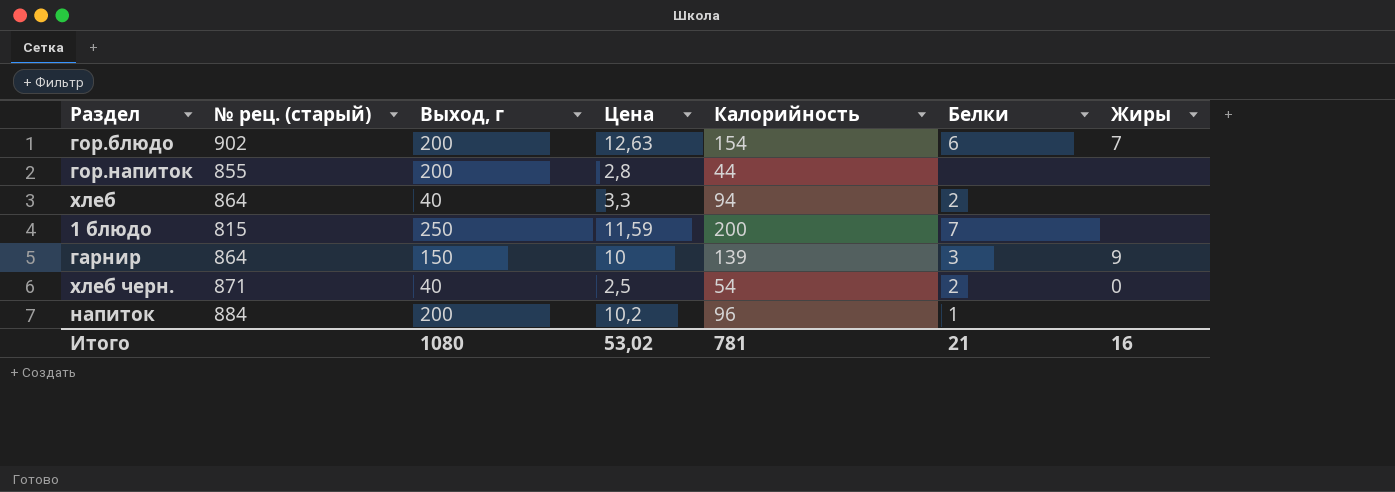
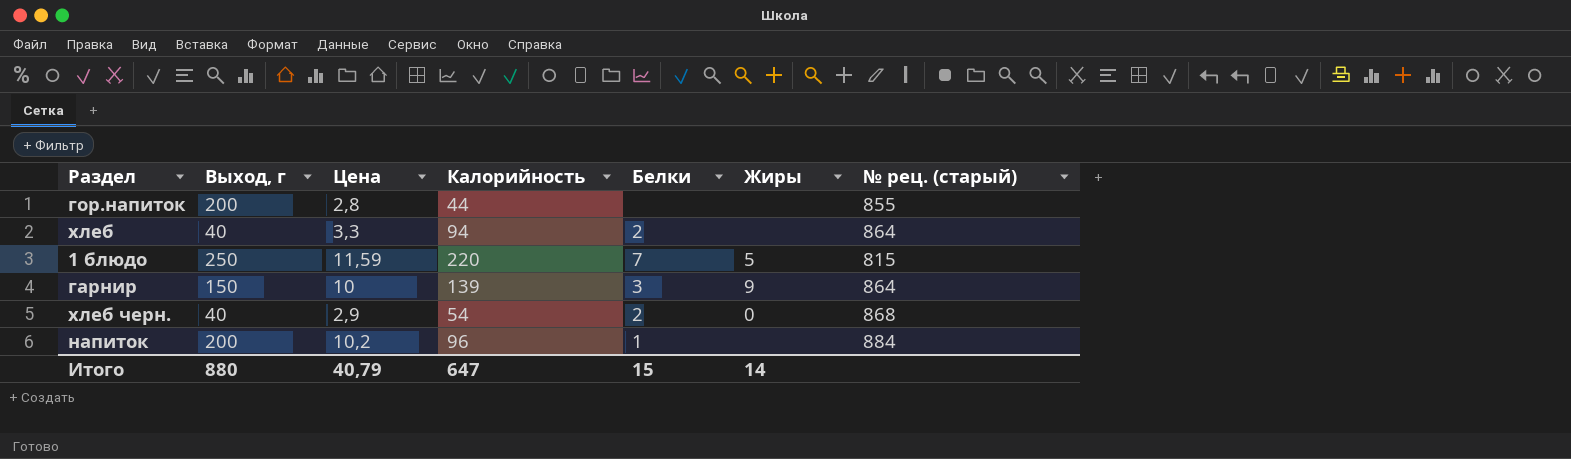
column № рец. (старый) | position: 2 -> 7
row гор.блюдо: 902 | 200 | 12,63 | 154 | 6 | 7 -> none
1 блюдо | Калорийность: 200 -> 220
1 блюдо | Жиры: none -> 5
хлеб черн. | Цена: 2,5 -> 2,9
хлеб черн. | № рец. (старый): 871 -> 868
Итого | Выход, г: 1080 -> 880
Итого | Цена: 53,02 -> 40,79
Итого | Калорийность: 781 -> 647
Итого | Белки: 21 -> 15
Итого | Жиры: 16 -> 14

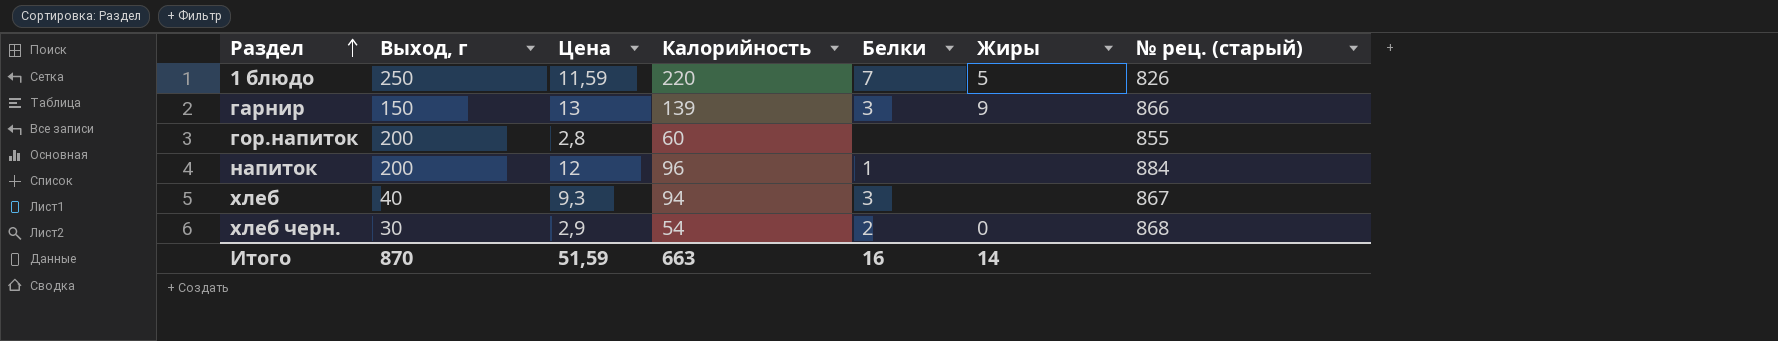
row order: none -> Раздел ascending
1 блюдо | № рец. (старый): 815 -> 826
гарнир | Цена: 10 -> 13
гарнир | № рец. (старый): 864 -> 866
гор.напиток | Калорийность: 44 -> 60
напиток | Цена: 10,2 -> 12
хлеб | Цена: 3,3 -> 9,3
хлеб | Белки: 2 -> 3
хлеб | № рец. (старый): 864 -> 867
хлеб черн. | Выход, г: 40 -> 30
Итого | Выход, г: 880 -> 870
Итого | Цена: 40,79 -> 51,59
Итого | Калорийность: 647 -> 663
Итого | Белки: 15 -> 16

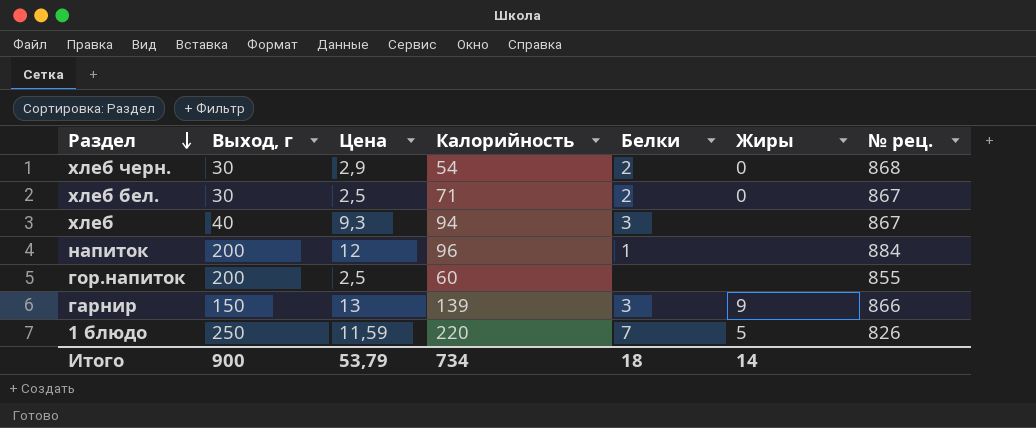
row order: Раздел ascending -> Раздел descending
column name: № рец. (старый) -> № рец.
row хлеб бел.: none -> 30 | 2,5 | 71 | 2 | 0 | 867
гор.напиток | Цена: 2,8 -> 2,5
Итого | Выход, г: 870 -> 900
Итого | Цена: 51,59 -> 53,79
Итого | Калорийность: 663 -> 734
Итого | Белки: 16 -> 18

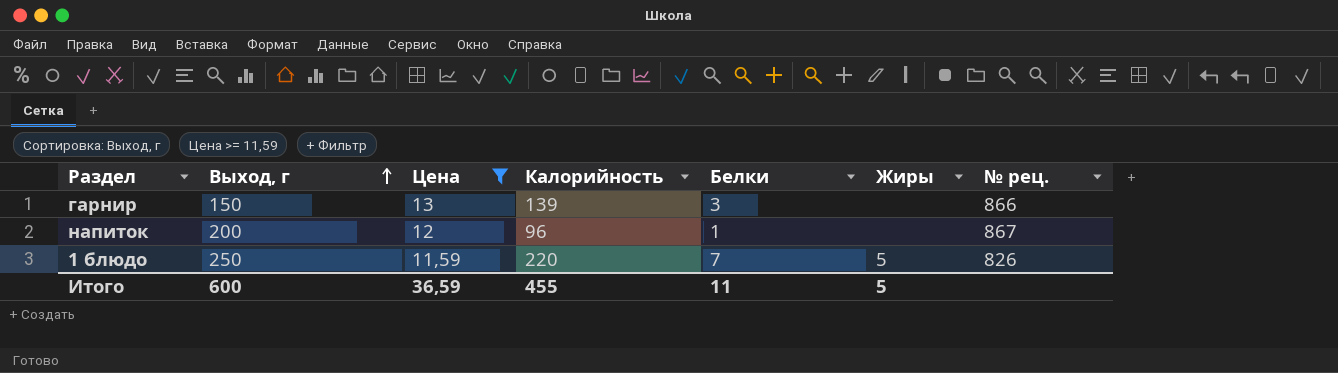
filter: none -> Цена >= 11,59
row order: Раздел descending -> Выход, г ascending
гарнир | Жиры: 9 -> none
напиток | № рец.: 884 -> 867
Итого | Выход, г: 900 -> 600
Итого | Цена: 53,79 -> 36,59
Итого | Калорийность: 734 -> 455
Итого | Белки: 18 -> 11
Итого | Жиры: 14 -> 5

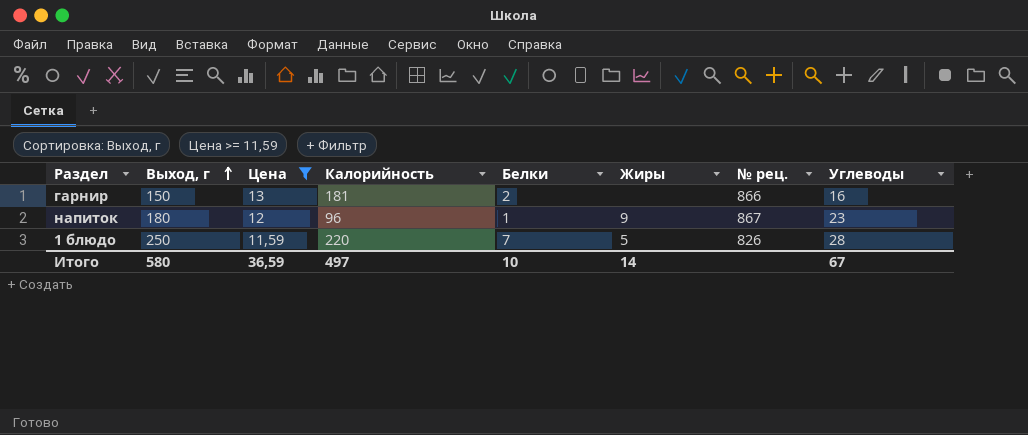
column Углеводы | position: none -> 8
гарнир | Калорийность: 139 -> 181
гарнир | Белки: 3 -> 2
напиток | Выход, г: 200 -> 180
напиток | Жиры: none -> 9
Итого | Выход, г: 600 -> 580
Итого | Калорийность: 455 -> 497
Итого | Белки: 11 -> 10
Итого | Жиры: 5 -> 14

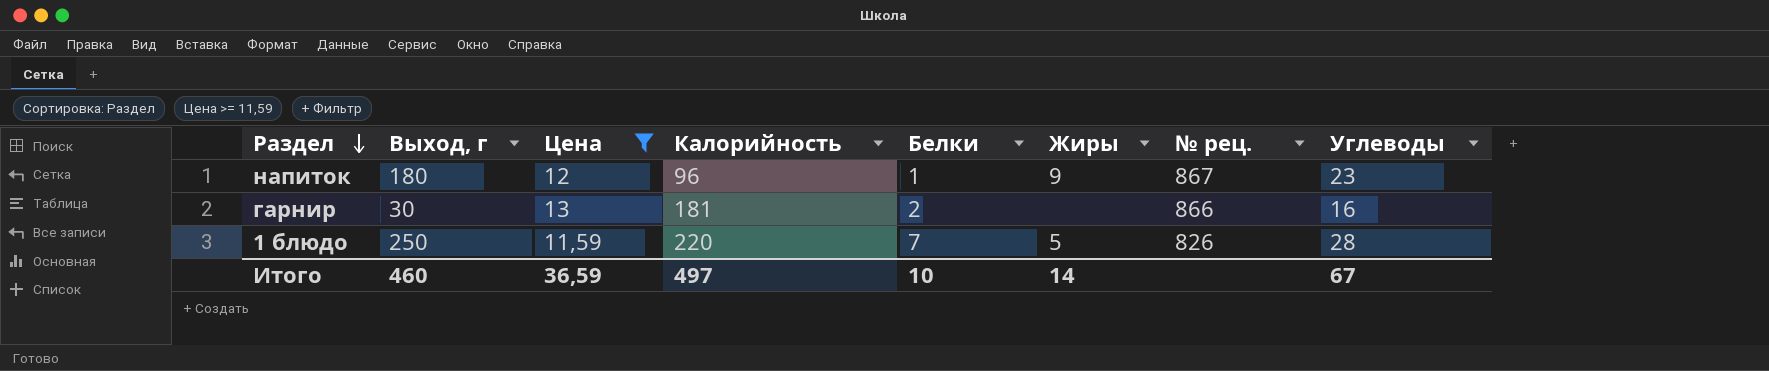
row order: Выход, г ascending -> Раздел descending
гарнир | Выход, г: 150 -> 30
Итого | Выход, г: 580 -> 460

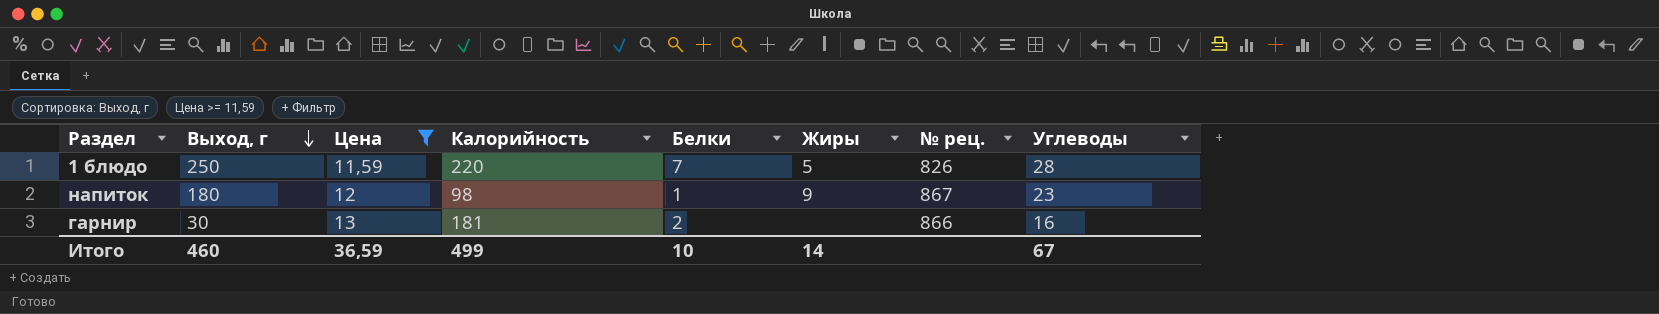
row order: Раздел descending -> Выход, г descending
напиток | Калорийность: 96 -> 98
Итого | Калорийность: 497 -> 499

